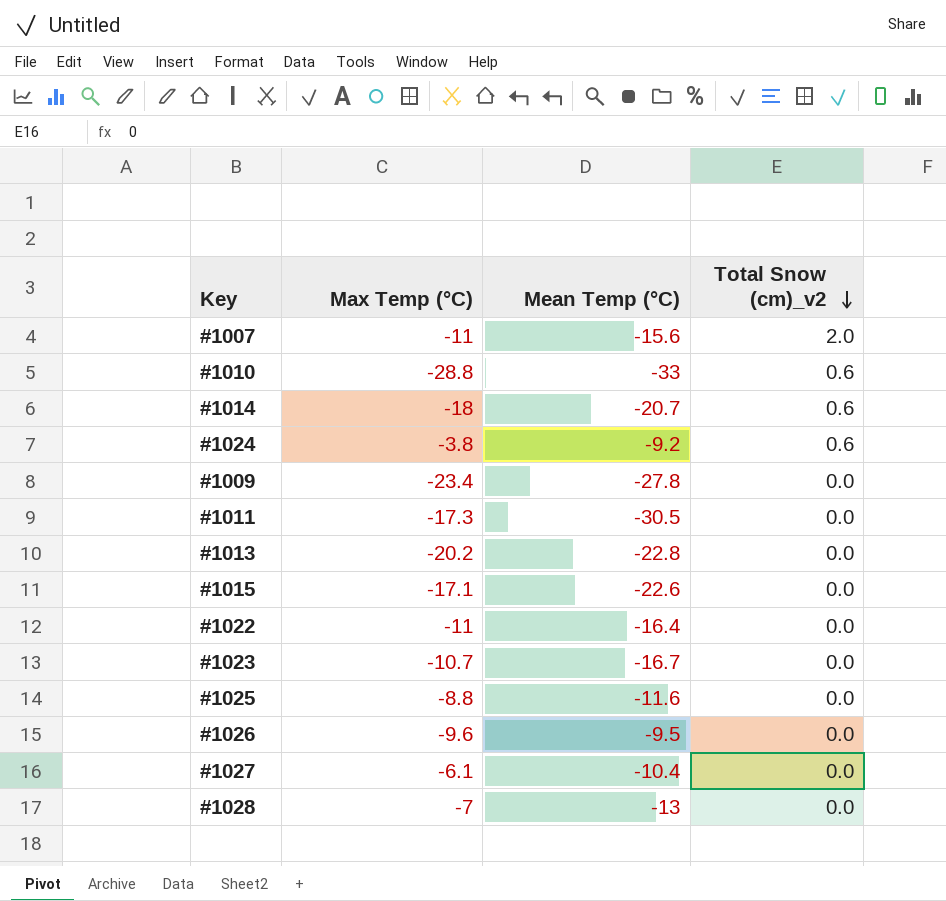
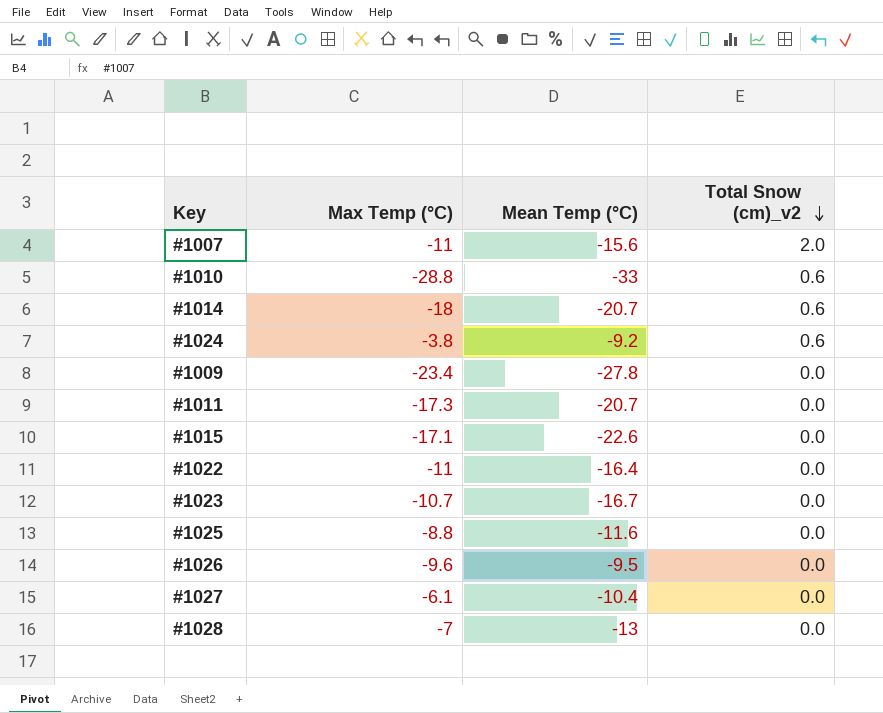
row #1013: -20.2 | -22.8 | 0.0 -> none
#1011 | Mean Temp (°C): -30.5 -> -20.7

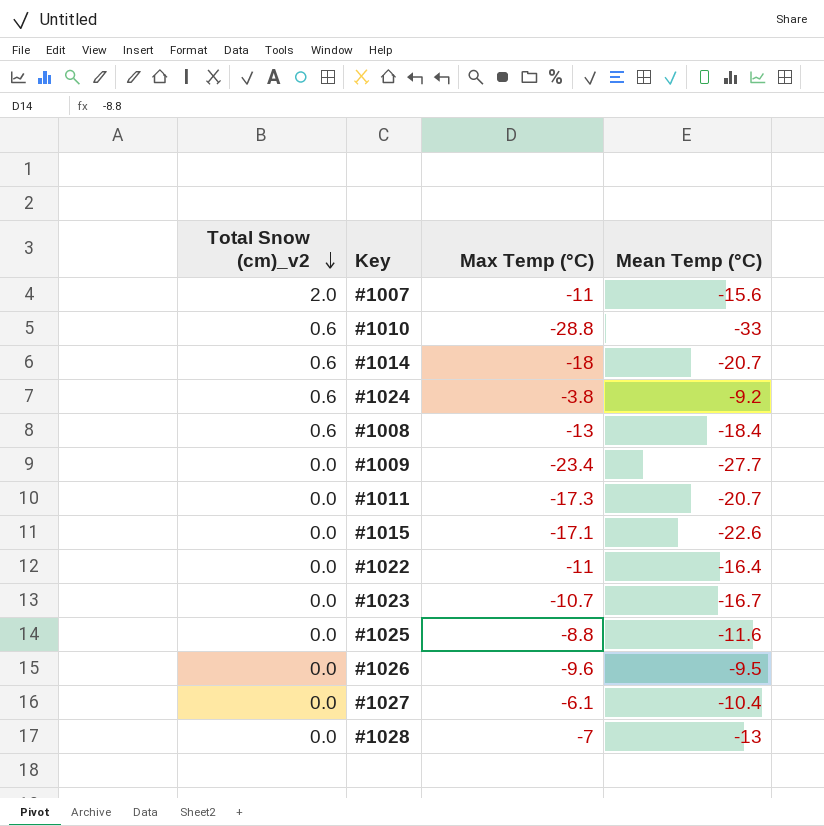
column Total Snow (cm)_v2 | position: 4 -> 1
row #1008: none -> 0.6 | -13 | -18.4
#1009 | Mean Temp (°C): -27.8 -> -27.7

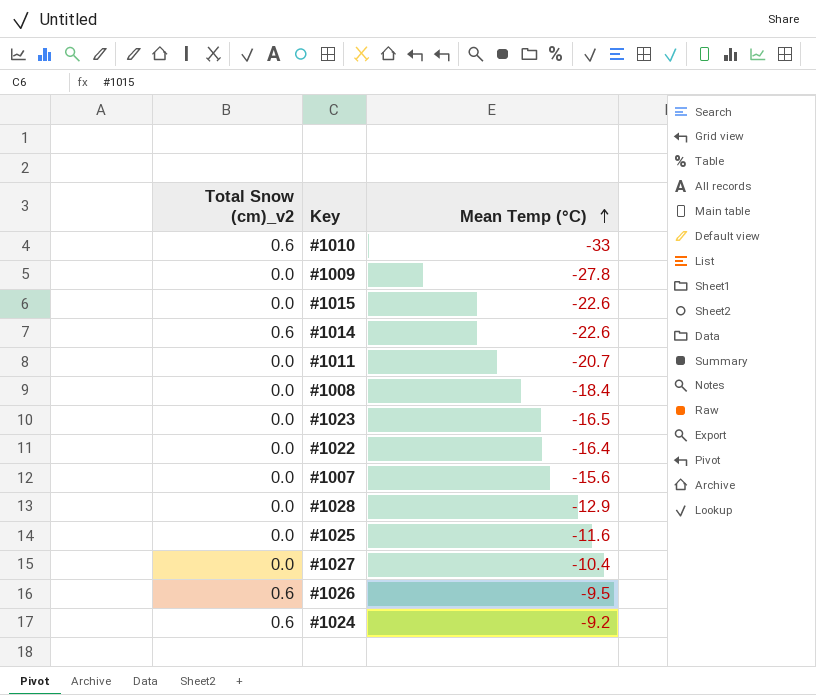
row order: Total Snow (cm)_v2 descending -> Mean Temp (°C) ascending
column Max Temp (°C) | position: 3 -> none
#1009 | Mean Temp (°C): -27.7 -> -27.8
#1014 | Mean Temp (°C): -20.7 -> -22.6
#1008 | Total Snow (cm)_v2: 0.6 -> 0.0
#1023 | Mean Temp (°C): -16.7 -> -16.5
#1007 | Total Snow (cm)_v2: 2.0 -> 0.0
#1028 | Mean Temp (°C): -13 -> -12.9
#1026 | Total Snow (cm)_v2: 0.0 -> 0.6

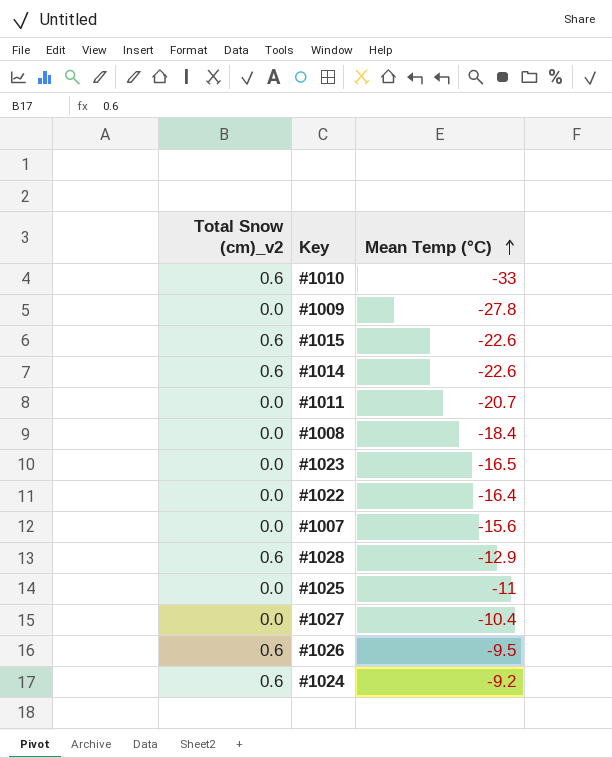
#1015 | Total Snow (cm)_v2: 0.0 -> 0.6
#1028 | Total Snow (cm)_v2: 0.0 -> 0.6
#1025 | Mean Temp (°C): -11.6 -> -11

